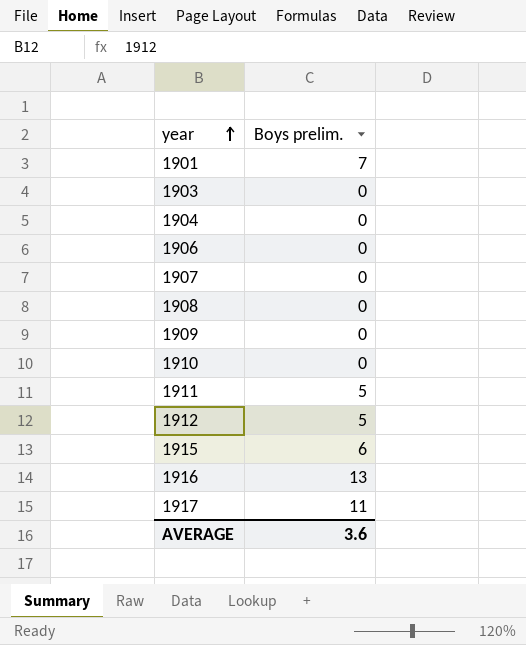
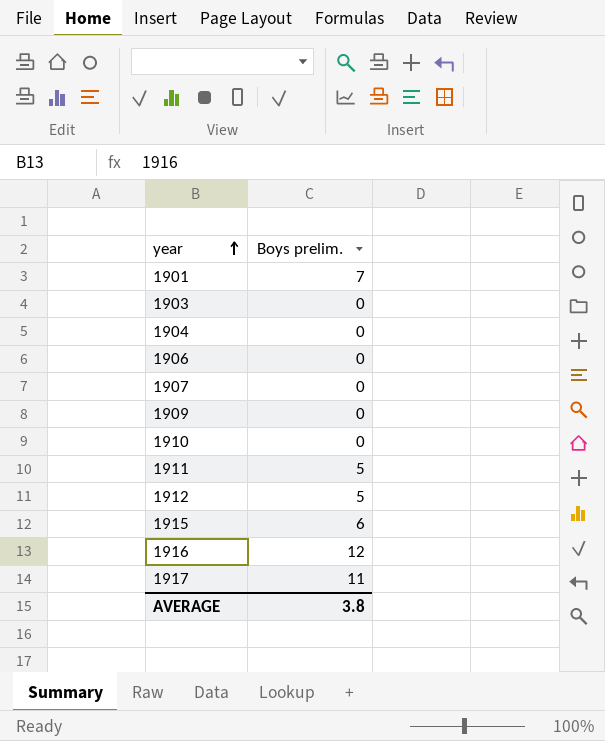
row 1908: 0 -> none
1916 | Boys prelim.: 13 -> 12
AVERAGE | Boys prelim.: 3.6 -> 3.8

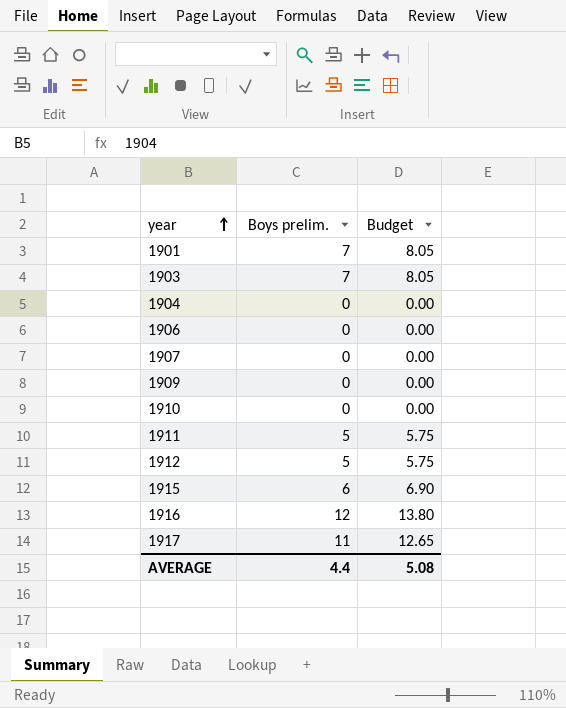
column Budget | formula: none -> [Boys prelim.] * 1.15
1903 | Boys prelim.: 0 -> 7
AVERAGE | Boys prelim.: 3.8 -> 4.4

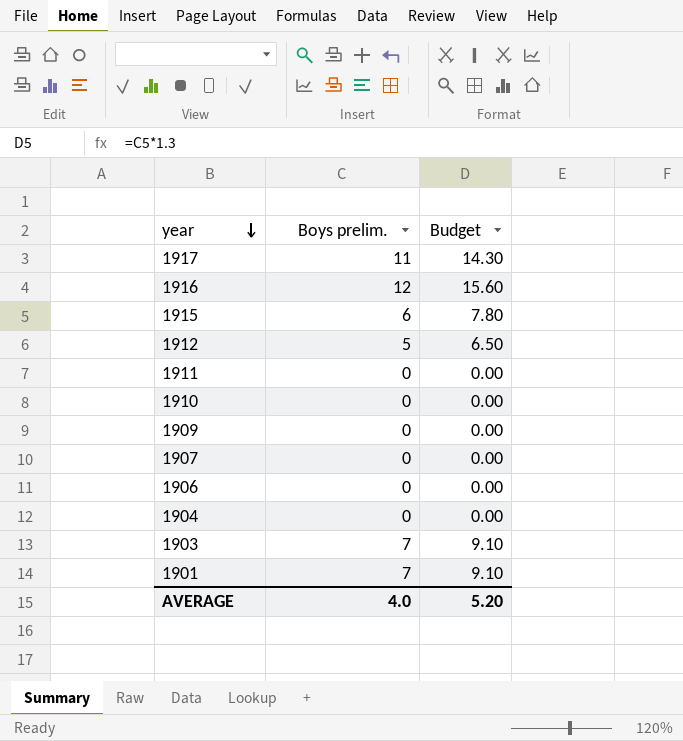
row order: year ascending -> year descending
column Budget | formula: [Boys prelim.] * 1.15 -> [Boys prelim.] * 1.3
1911 | Boys prelim.: 5 -> 0
AVERAGE | Boys prelim.: 4.4 -> 4.0
AVERAGE | Budget: 5.08 -> 5.20

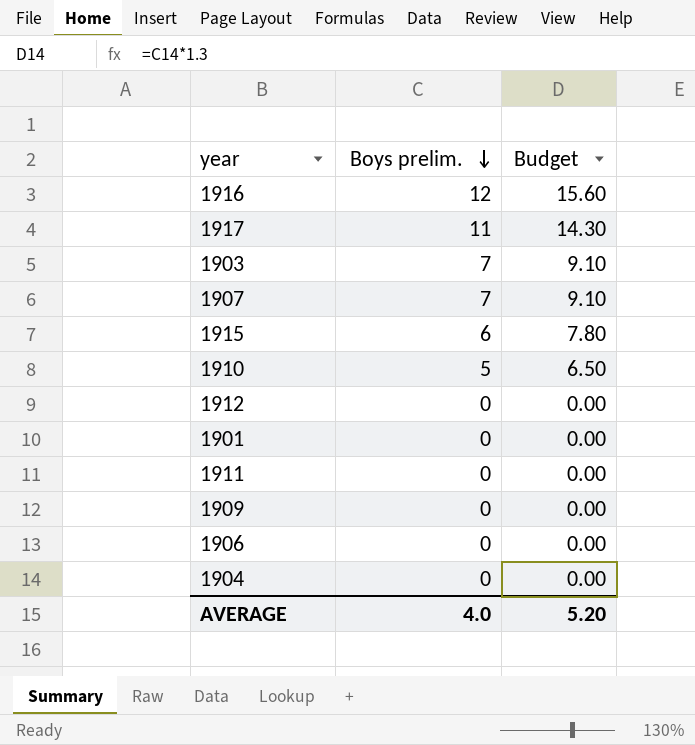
row order: year descending -> Boys prelim. descending
1907 | Boys prelim.: 0 -> 7
1907 | Budget: 0.00 -> 9.10
1910 | Boys prelim.: 0 -> 5
1910 | Budget: 0.00 -> 6.50
1912 | Boys prelim.: 5 -> 0
1912 | Budget: 6.50 -> 0.00
1901 | Boys prelim.: 7 -> 0
1901 | Budget: 9.10 -> 0.00

